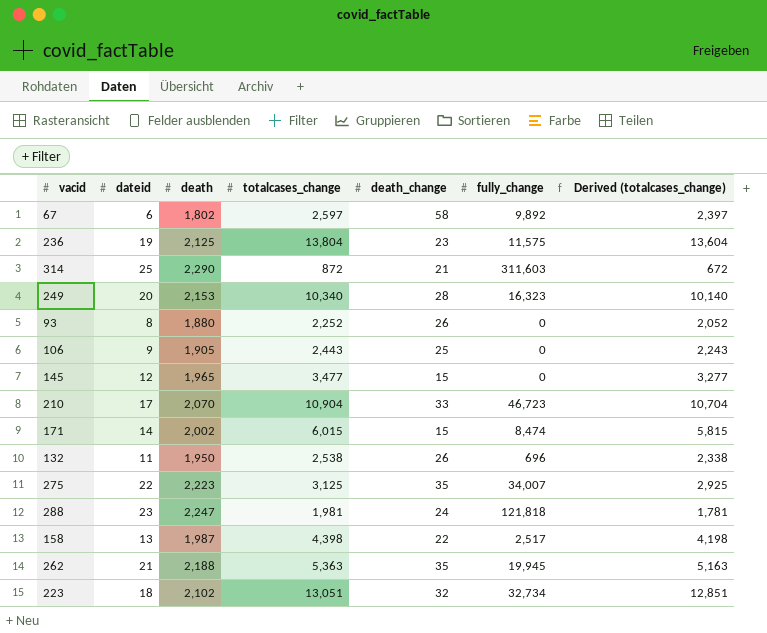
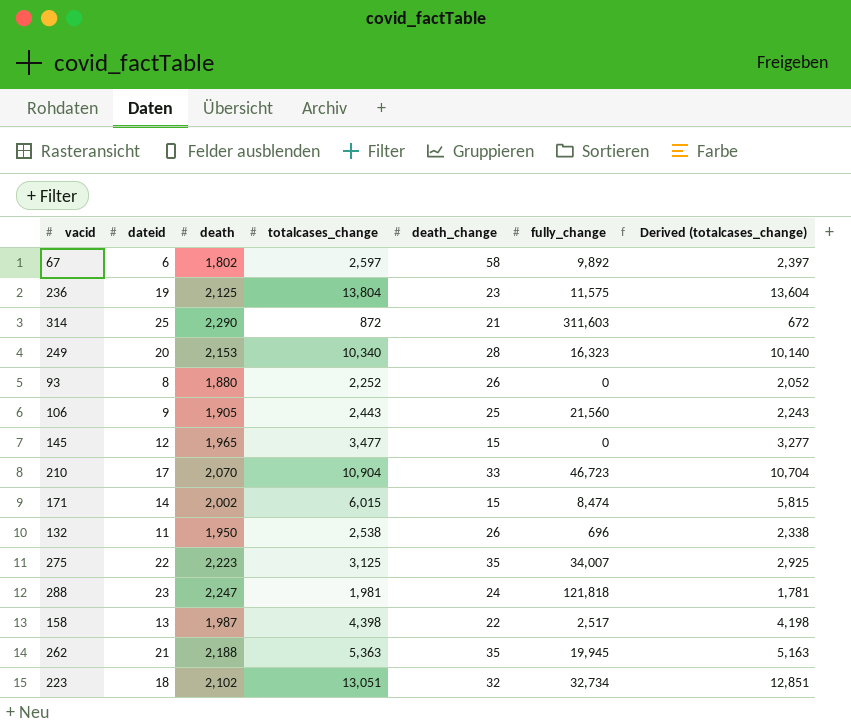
106 | fully_change: 0 -> 21,560

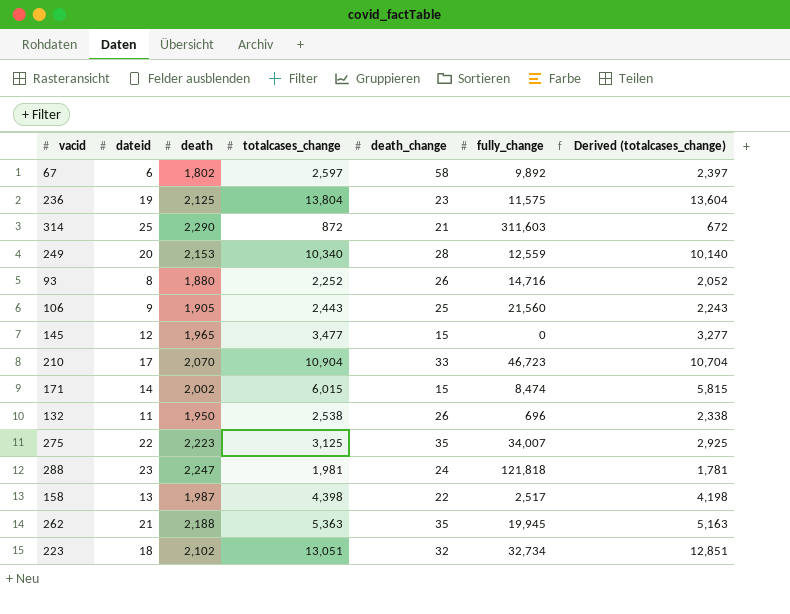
249 | fully_change: 16,323 -> 12,559
93 | fully_change: 0 -> 14,716

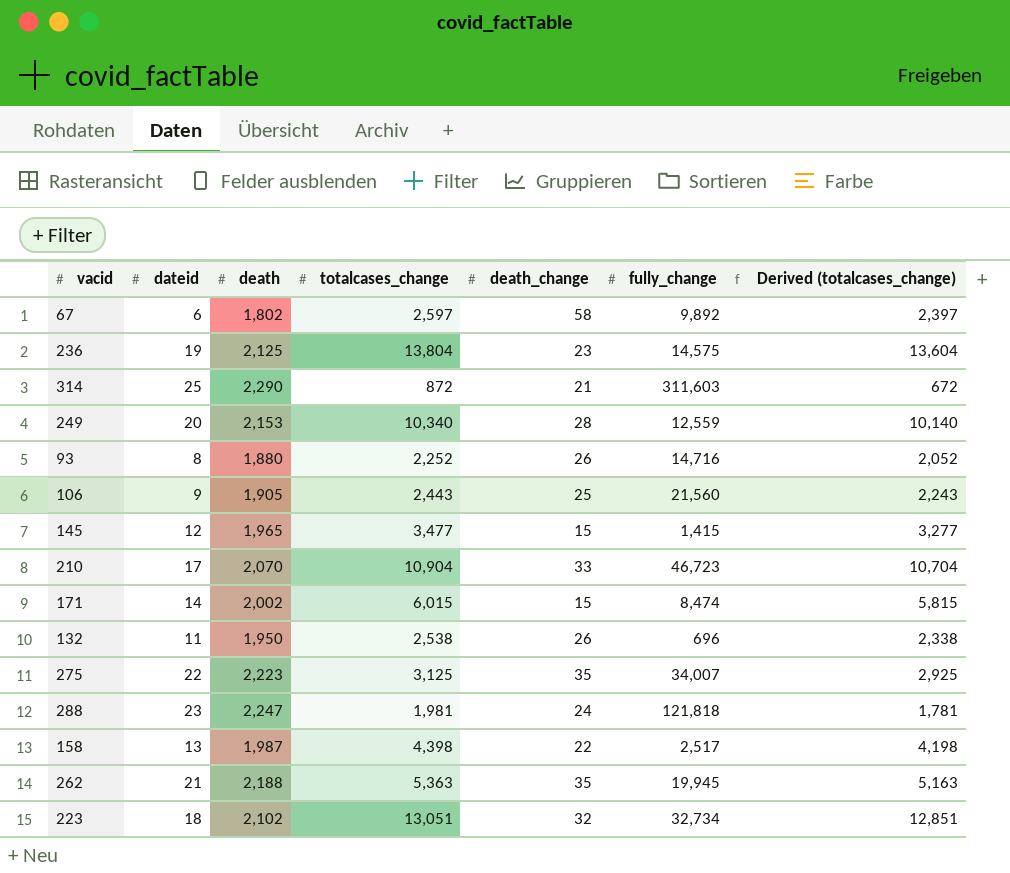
236 | fully_change: 11,575 -> 14,575
145 | fully_change: 0 -> 1,415

